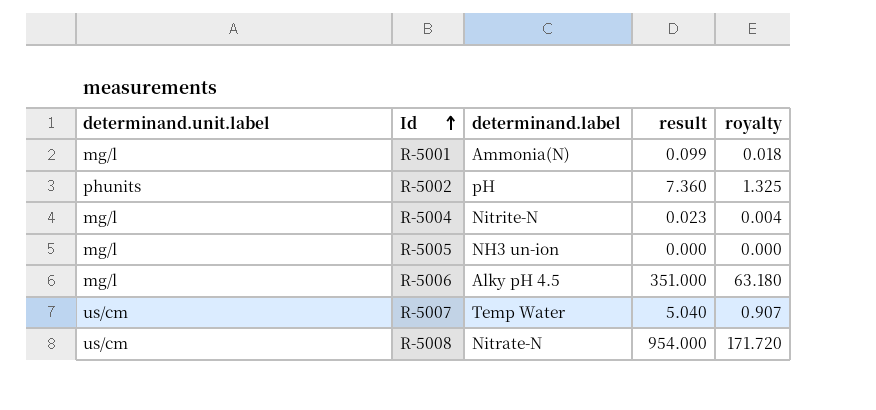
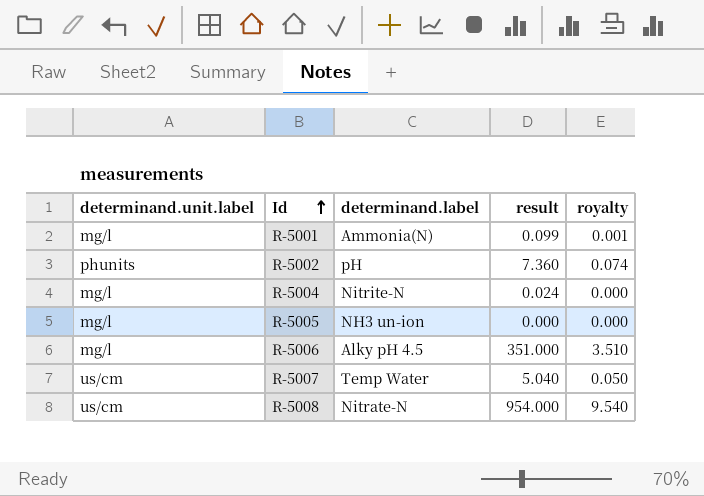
column royalty | formula: [result] * 0.18 -> [result] * 0.01
R-5004 | result: 0.023 -> 0.024

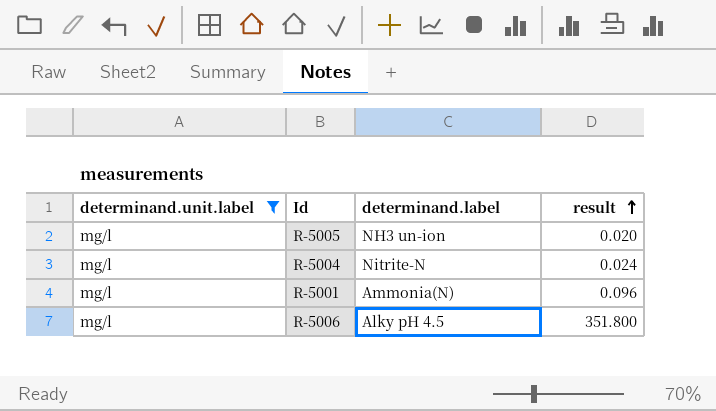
filter: none -> determinand.unit.label = mg/l
row order: Id ascending -> result ascending
column royalty | formula: [result] * 0.01 -> none
R-5005 | result: 0.000 -> 0.020
R-5001 | result: 0.099 -> 0.096
R-5006 | result: 351.000 -> 351.800

